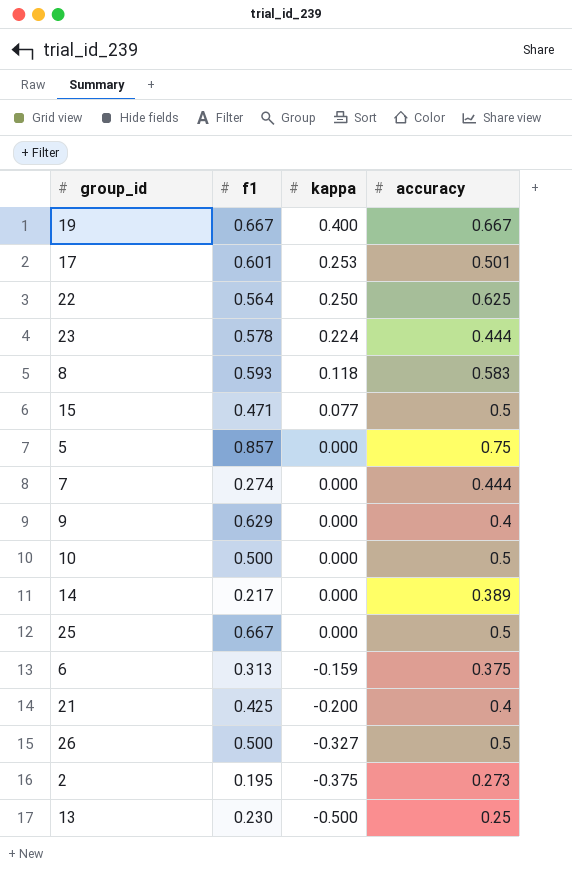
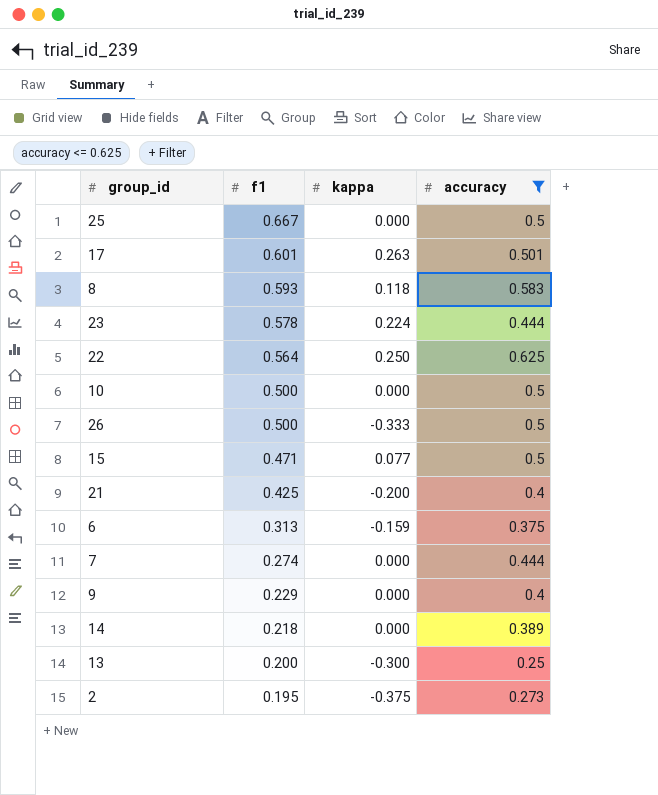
filter: none -> accuracy <= 0.625
row order: kappa descending -> f1 descending
17 | kappa: 0.253 -> 0.263
26 | kappa: -0.327 -> -0.333
9 | f1: 0.629 -> 0.229
14 | f1: 0.217 -> 0.218
13 | f1: 0.230 -> 0.200
13 | kappa: -0.500 -> -0.300

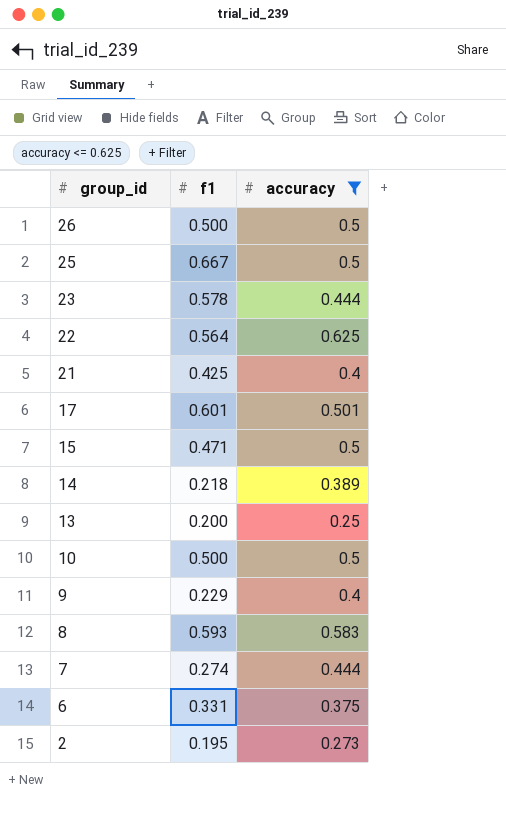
row order: f1 descending -> group_id descending
column kappa | position: 3 -> none
6 | f1: 0.313 -> 0.331

